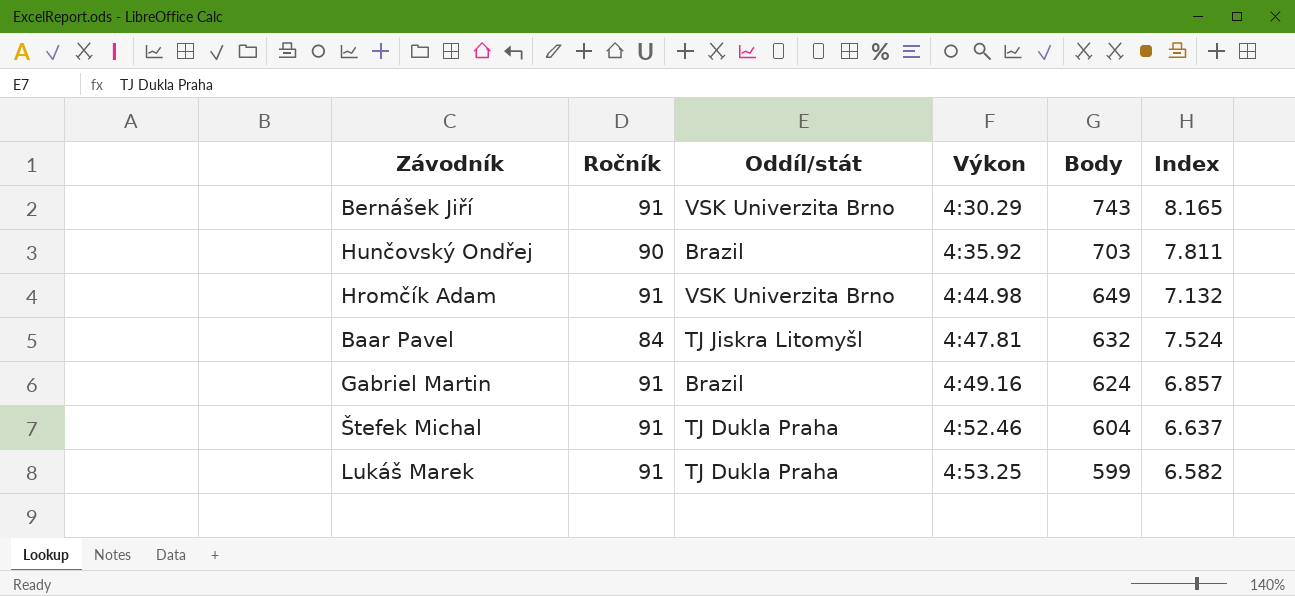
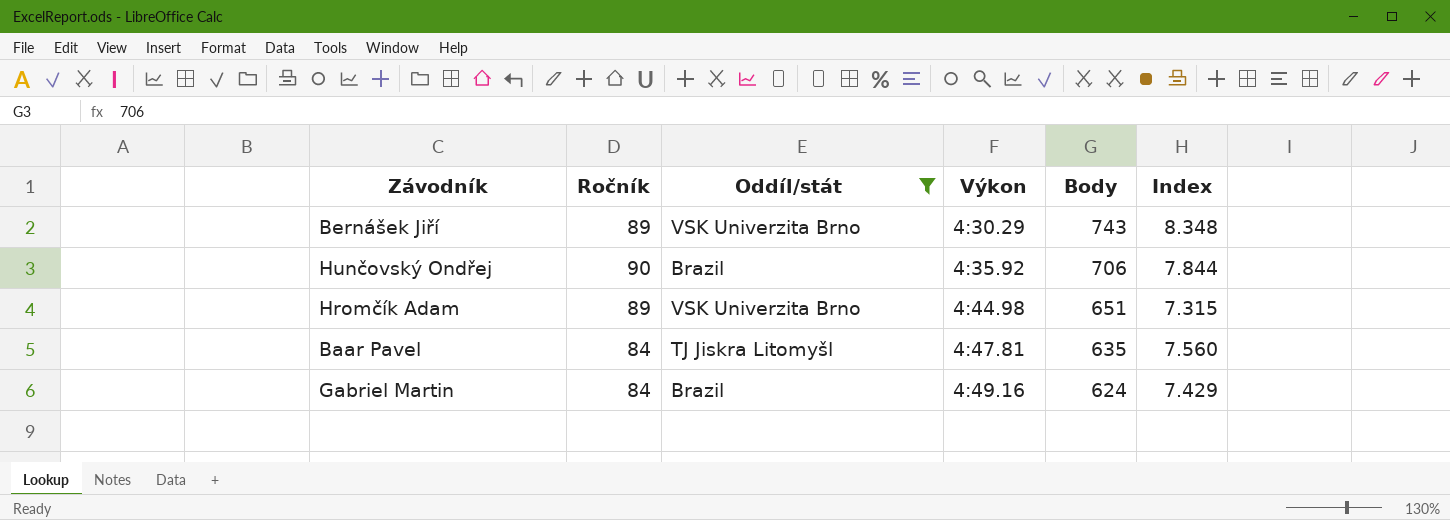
filter: none -> Oddíl/stát != TJ Dukla Praha
Bernášek Jiří | Ročník: 91 -> 89
Bernášek Jiří | Index: 8.165 -> 8.348
Hunčovský Ondřej | Body: 703 -> 706
Hunčovský Ondřej | Index: 7.811 -> 7.844
Hromčík Adam | Ročník: 91 -> 89
Hromčík Adam | Body: 649 -> 651
Hromčík Adam | Index: 7.132 -> 7.315
Baar Pavel | Body: 632 -> 635
Baar Pavel | Index: 7.524 -> 7.560
Gabriel Martin | Ročník: 91 -> 84
Gabriel Martin | Index: 6.857 -> 7.429

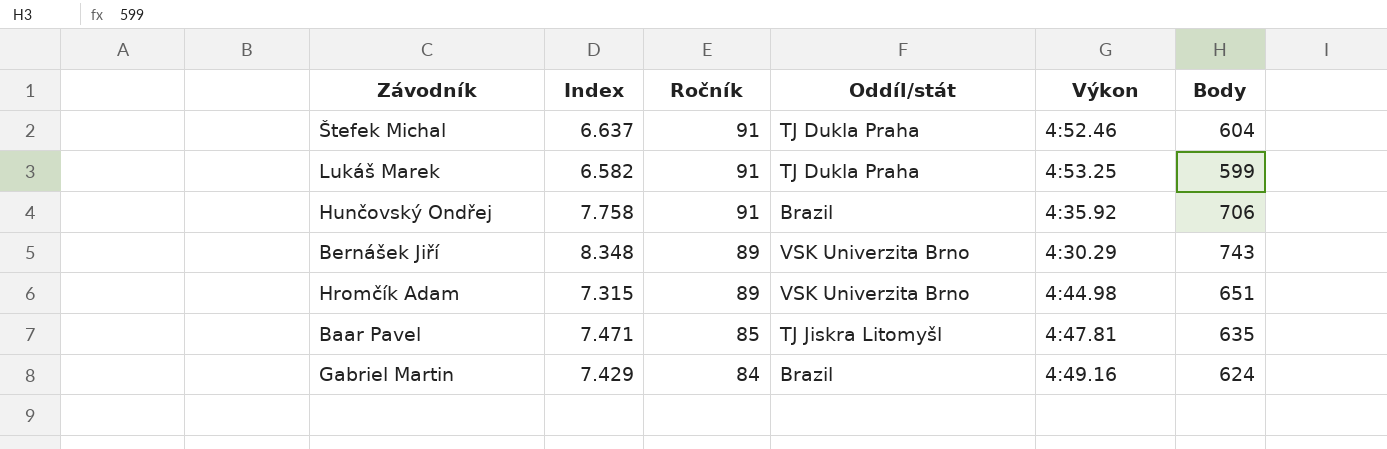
filter: Oddíl/stát != TJ Dukla Praha -> none
row order: Výkon ascending -> Ročník descending
column Index | position: 6 -> 2
Hunčovský Ondřej | Index: 7.844 -> 7.758
Hunčovský Ondřej | Ročník: 90 -> 91
Baar Pavel | Index: 7.560 -> 7.471
Baar Pavel | Ročník: 84 -> 85

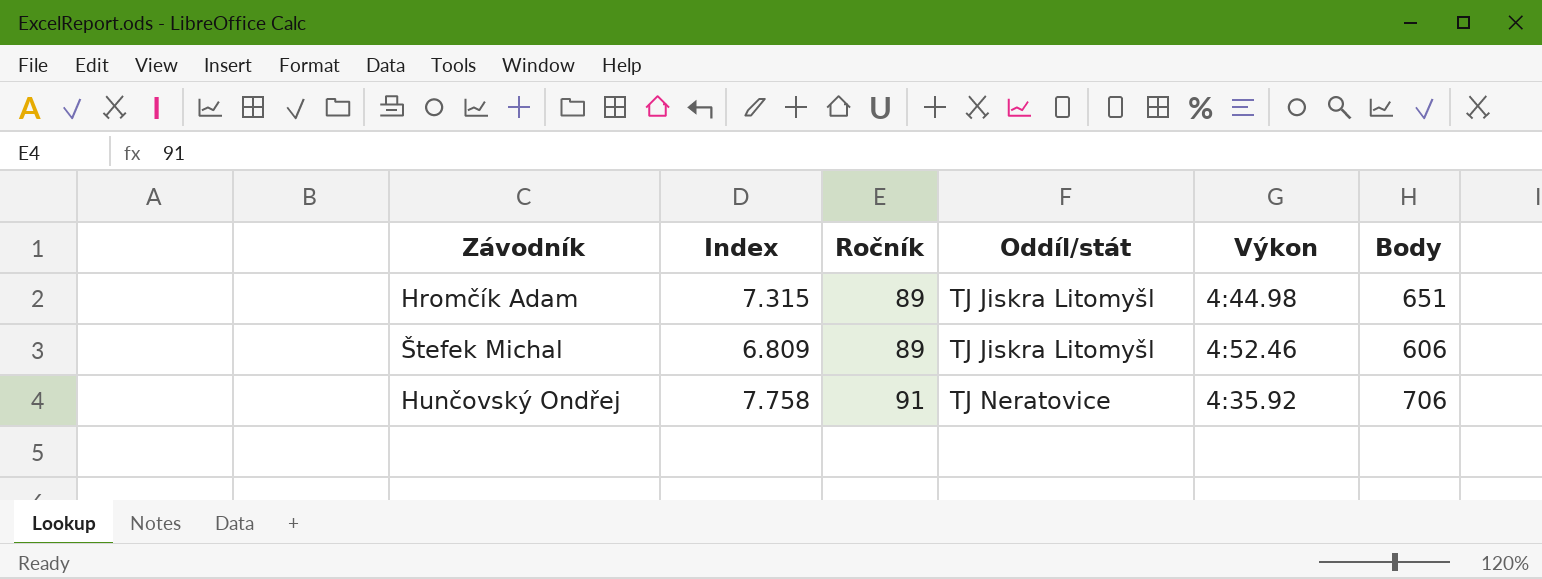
row order: Ročník descending -> Ročník ascending
row Lukáš Marek: 6.582 | 91 | TJ Dukla Praha | 4:53.25 | 599 -> none
row Bernášek Jiří: 8.348 | 89 | VSK Univerzita Brno | 4:30.29 | 743 -> none
row Baar Pavel: 7.471 | 85 | TJ Jiskra Litomyšl | 4:47.81 | 635 -> none
row Gabriel Martin: 7.429 | 84 | Brazil | 4:49.16 | 624 -> none
Hromčík Adam | Oddíl/stát: VSK Univerzita Brno -> TJ Jiskra Litomyšl
Štefek Michal | Index: 6.637 -> 6.809
Štefek Michal | Ročník: 91 -> 89
Štefek Michal | Oddíl/stát: TJ Dukla Praha -> TJ Jiskra Litomyšl
Štefek Michal | Body: 604 -> 606
Hunčovský Ondřej | Oddíl/stát: Brazil -> TJ Neratovice

